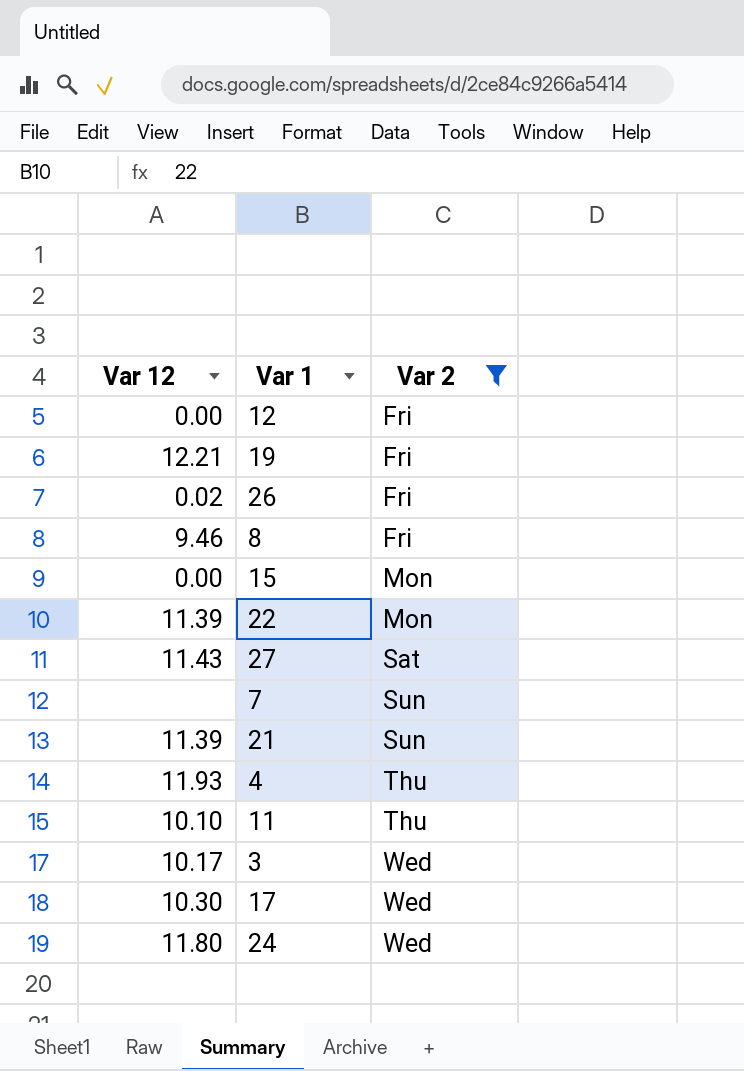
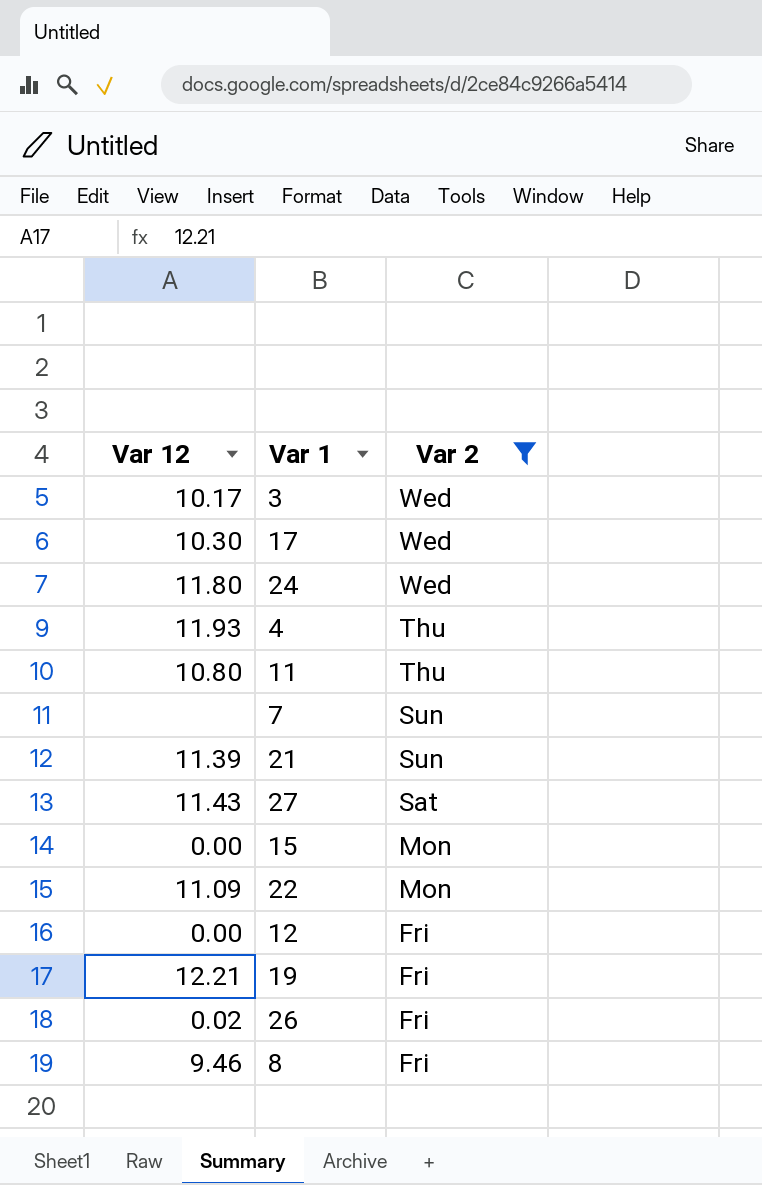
row order: Var 2 ascending -> Var 2 descending
11 | Var 12: 10.10 -> 10.80
22 | Var 12: 11.39 -> 11.09

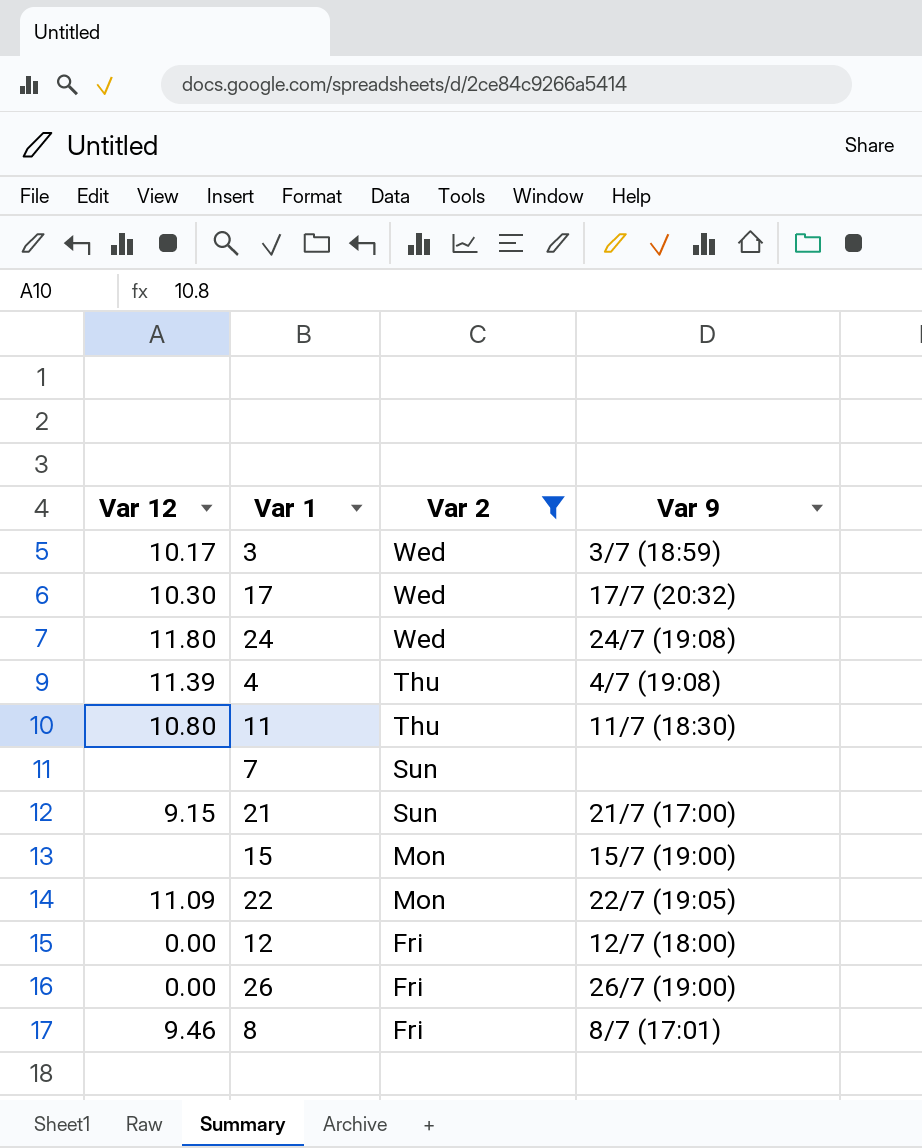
column Var 9 | position: none -> 4
row 27: 11.43 | Sat -> none
row 19: 12.21 | Fri -> none
4 | Var 12: 11.93 -> 11.39
21 | Var 12: 11.39 -> 9.15
15 | Var 12: 0.00 -> none
26 | Var 12: 0.02 -> 0.00

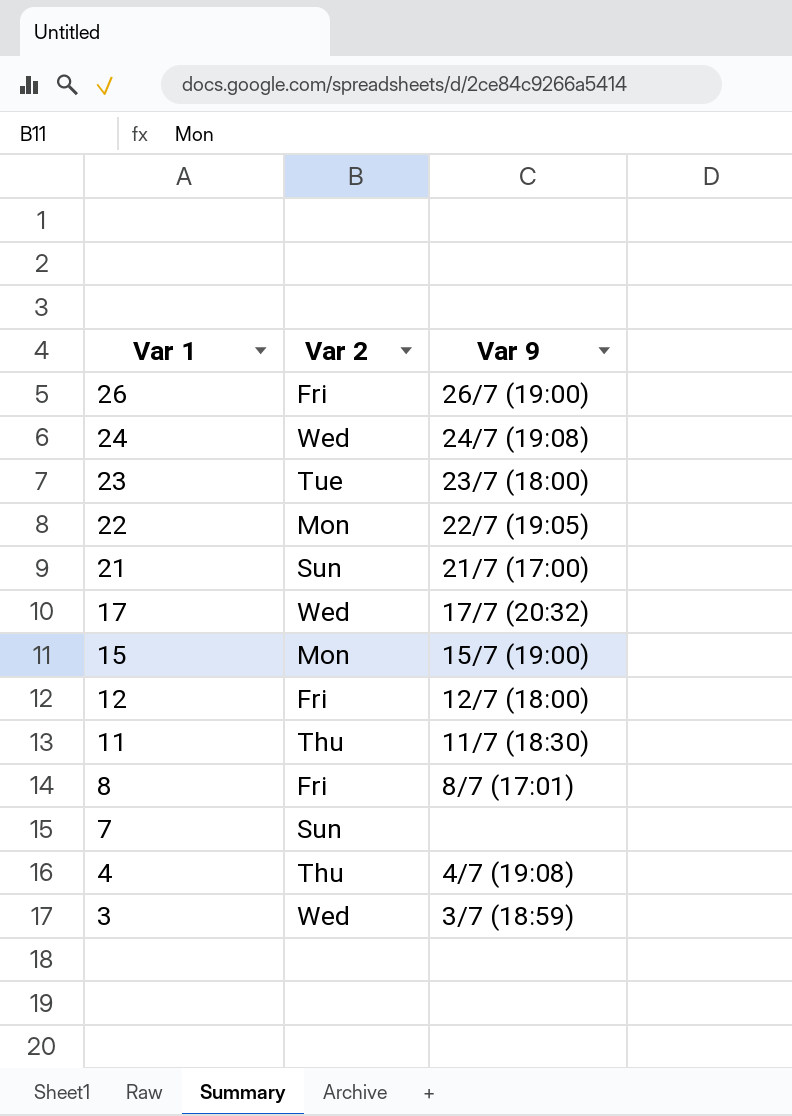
filter: Var 2 != Tue -> none
row order: Var 2 descending -> Var 1 descending
column Var 12 | position: 1 -> none

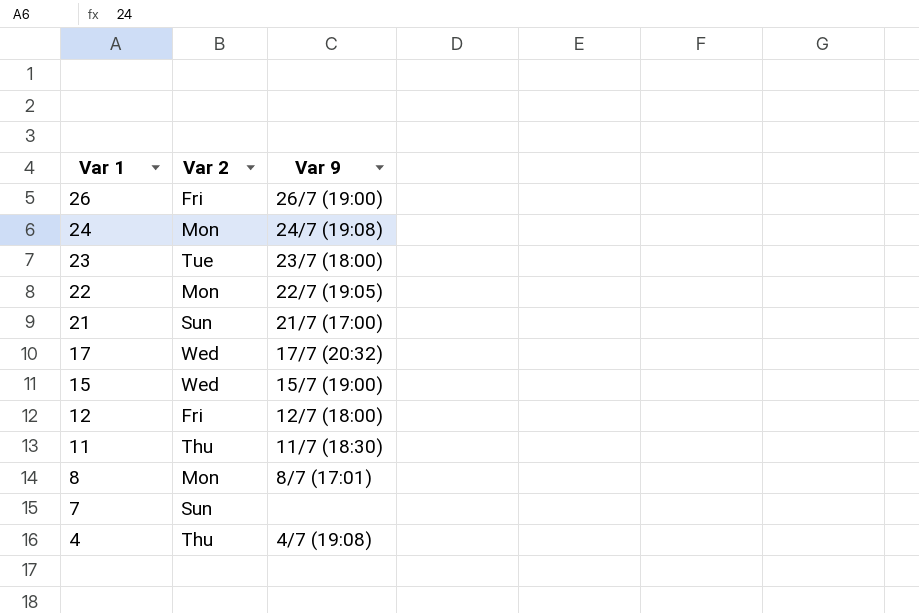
row 3: Wed | 3/7 (18:59) -> none
24 | Var 2: Wed -> Mon
15 | Var 2: Mon -> Wed
8 | Var 2: Fri -> Mon

